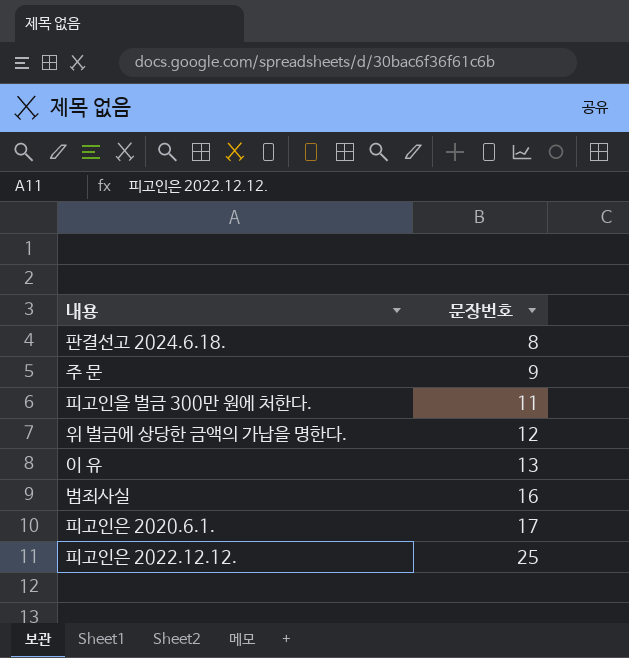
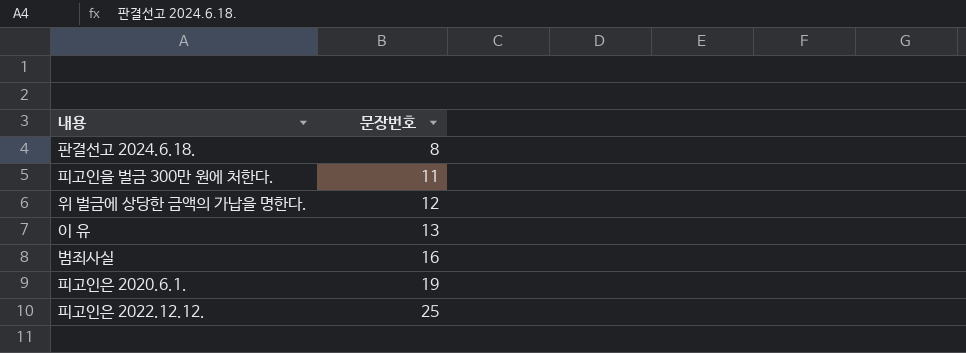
row 주 문: 9 -> none
피고인은 2020.6.1. | 문장번호: 17 -> 19

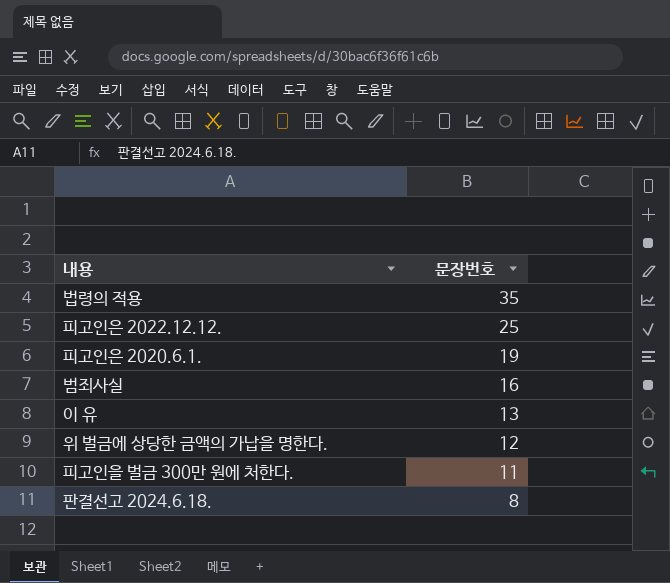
row order: 문장번호 ascending -> 문장번호 descending
row 법령의 적용: none -> 35

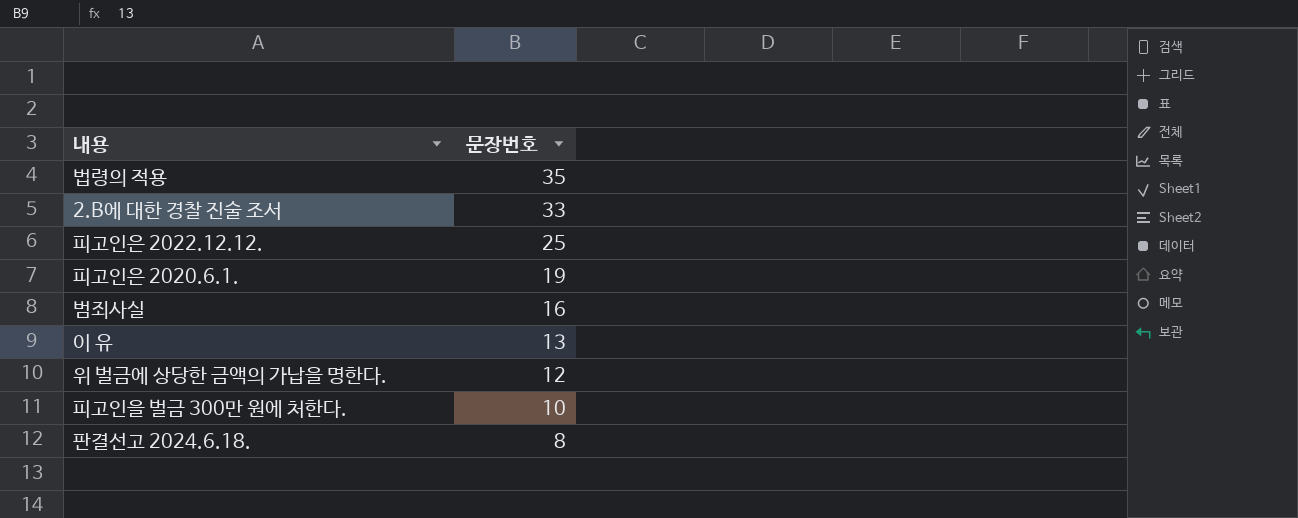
row 2.B에 대한 경찰 진술 조서: none -> 33
피고인을 벌금 300만 원에 처한다. | 문장번호: 11 -> 10

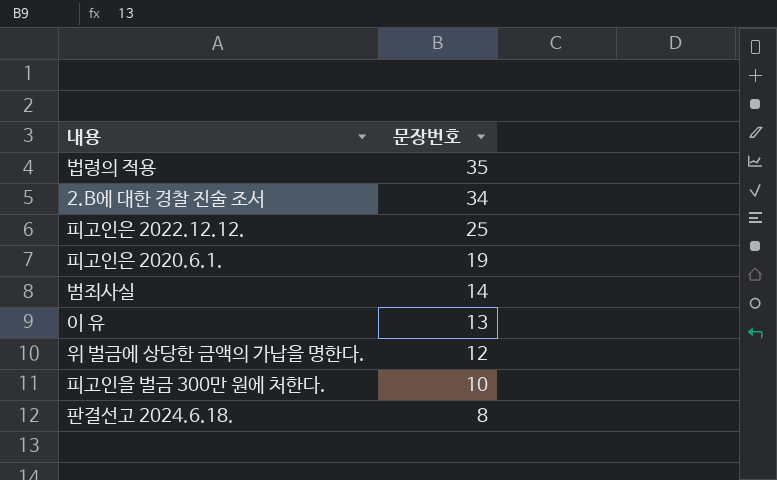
2.B에 대한 경찰 진술 조서 | 문장번호: 33 -> 34
범죄사실 | 문장번호: 16 -> 14

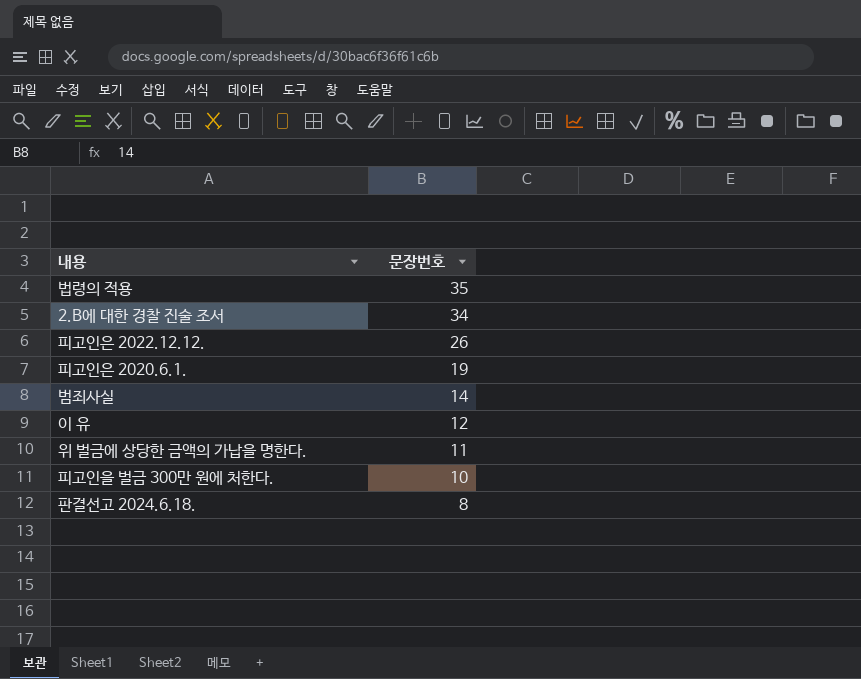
피고인은 2022.12.12. | 문장번호: 25 -> 26
이 유 | 문장번호: 13 -> 12
위 벌금에 상당한 금액의 가납을 명한다. | 문장번호: 12 -> 11

